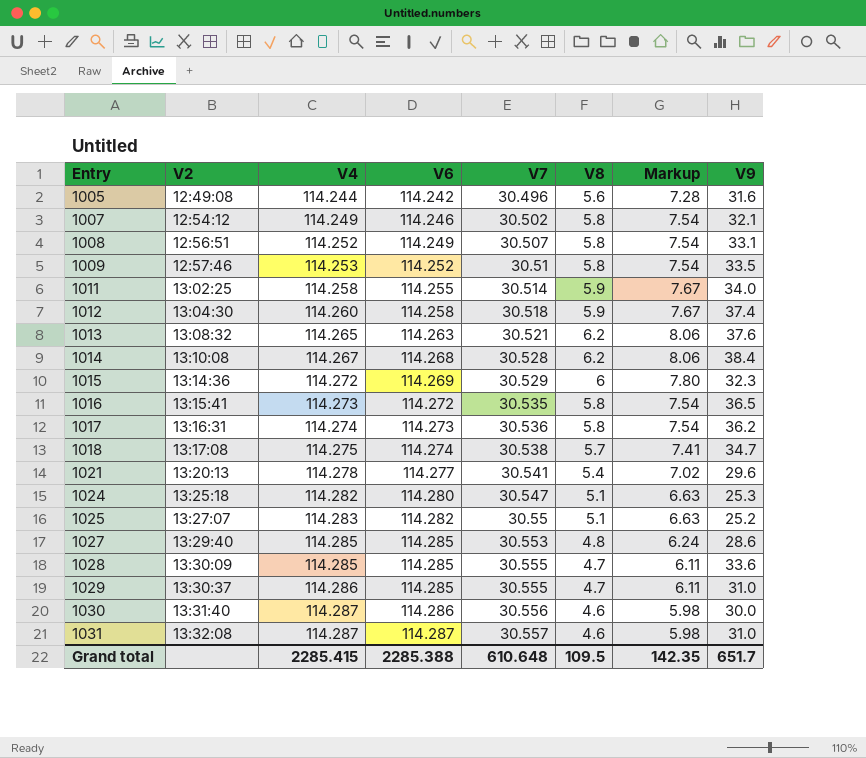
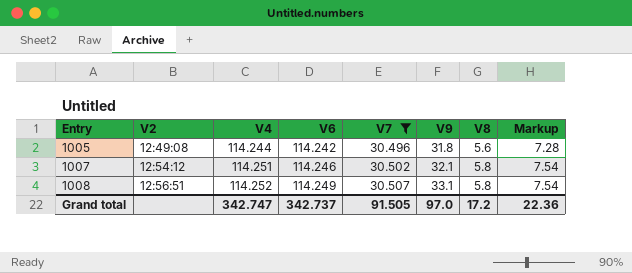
filter: none -> V7 <= 30.507
column V9 | position: 8 -> 6
1005 | V9: 31.6 -> 31.8
1007 | V4: 114.249 -> 114.251
Grand total | V4: 2285.415 -> 342.747
Grand total | V6: 2285.388 -> 342.737
Grand total | V7: 610.648 -> 91.505
Grand total | V9: 651.7 -> 97.0
Grand total | V8: 109.5 -> 17.2
Grand total | Markup: 142.35 -> 22.36

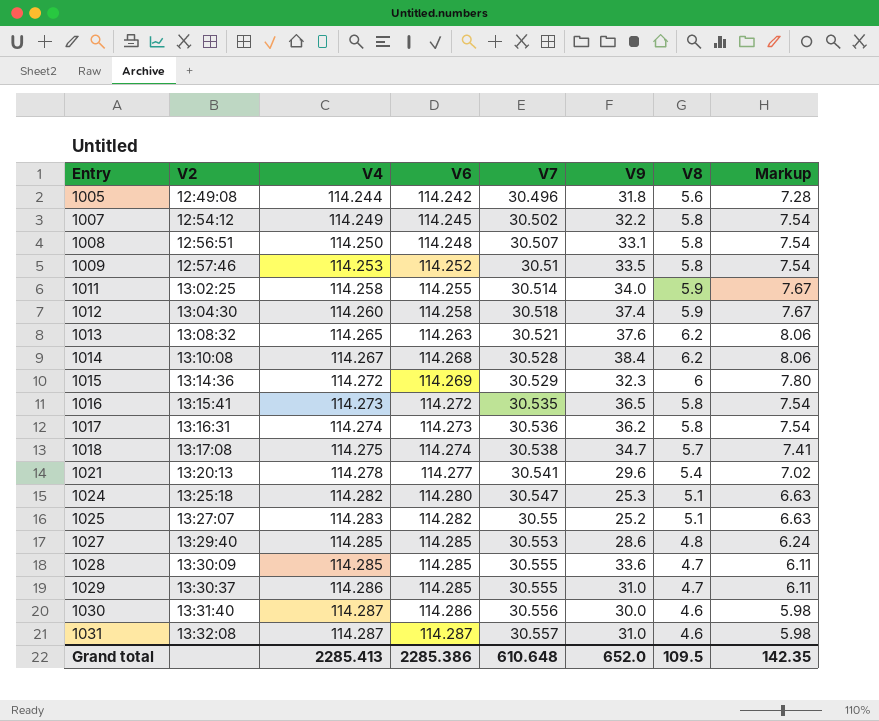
filter: V7 <= 30.507 -> none
1007 | V4: 114.251 -> 114.249
1007 | V6: 114.246 -> 114.245
1007 | V9: 32.1 -> 32.2
1008 | V4: 114.252 -> 114.250
1008 | V6: 114.249 -> 114.248
Grand total | V4: 342.747 -> 2285.413
Grand total | V6: 342.737 -> 2285.386
Grand total | V7: 91.505 -> 610.648
Grand total | V9: 97.0 -> 652.0
Grand total | V8: 17.2 -> 109.5
Grand total | Markup: 22.36 -> 142.35

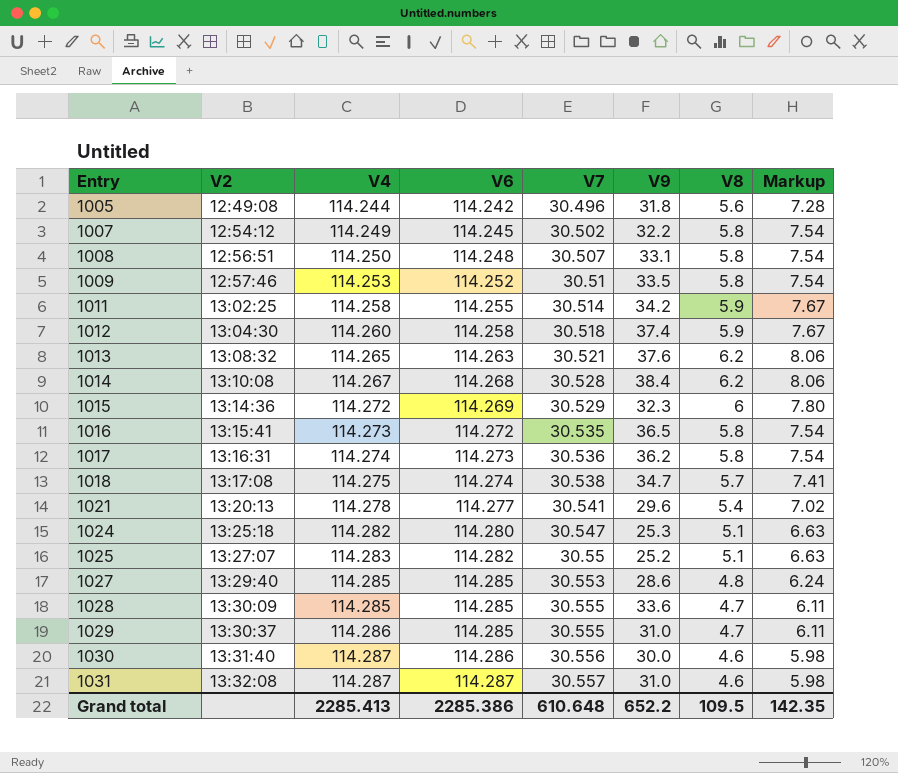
1011 | V9: 34.0 -> 34.2
Grand total | V9: 652.0 -> 652.2

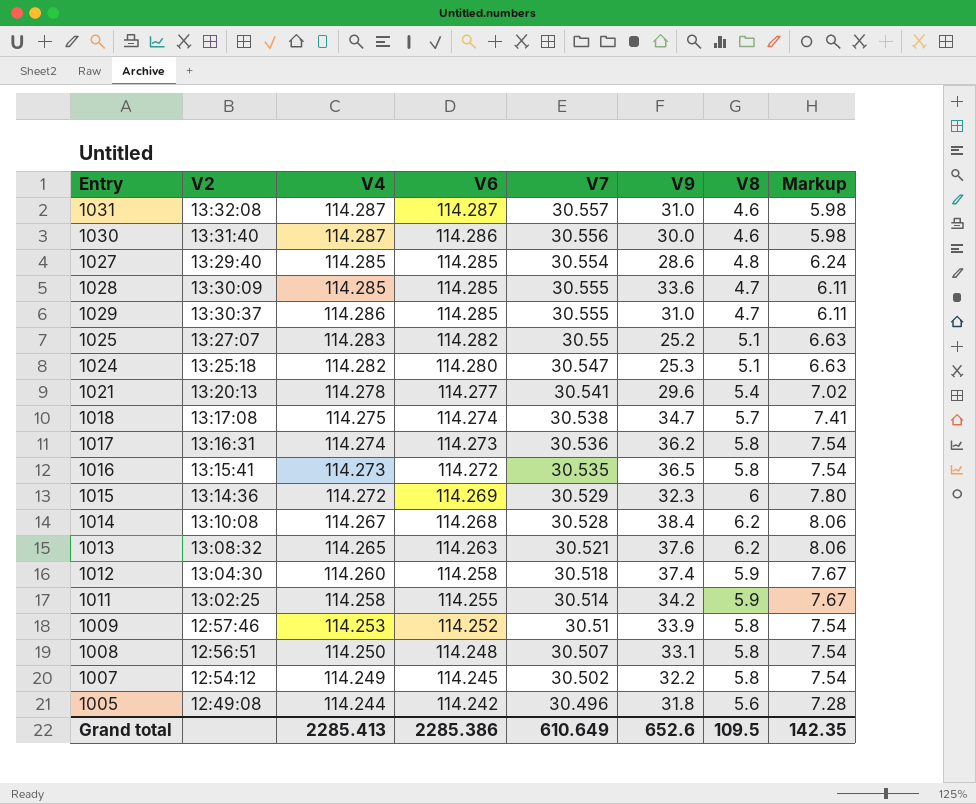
row order: Entry ascending -> V6 descending
1027 | V7: 30.553 -> 30.554
1009 | V9: 33.5 -> 33.9
Grand total | V7: 610.648 -> 610.649
Grand total | V9: 652.2 -> 652.6

